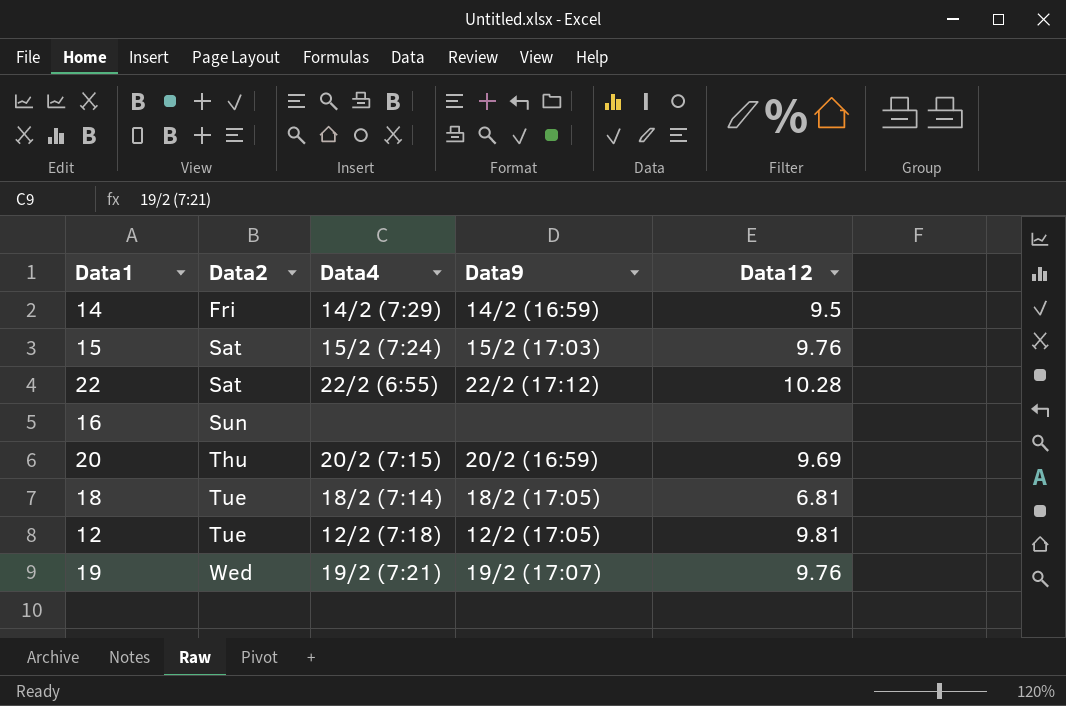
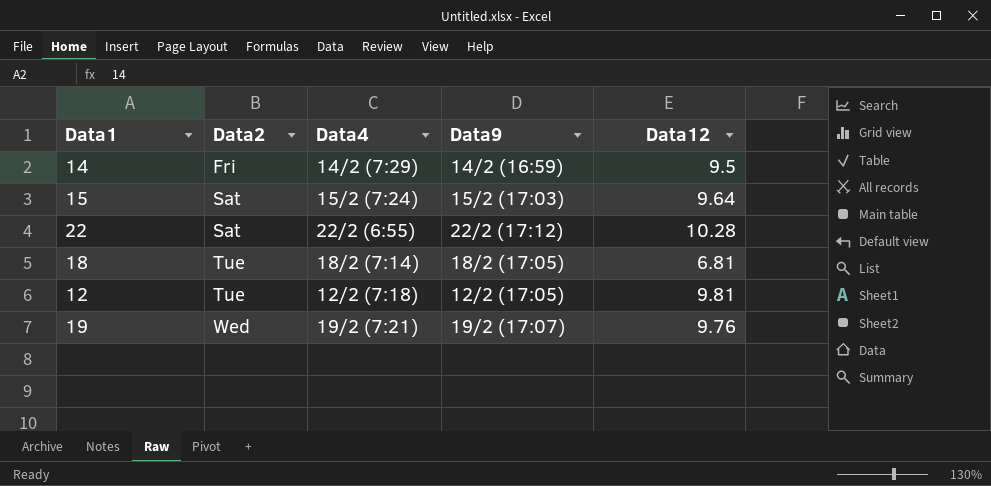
row 16: Sun | none | none | none -> none
row 20: Thu | 20/2 (7:15) | 20/2 (16:59) | 9.69 -> none
15 | Data12: 9.76 -> 9.64

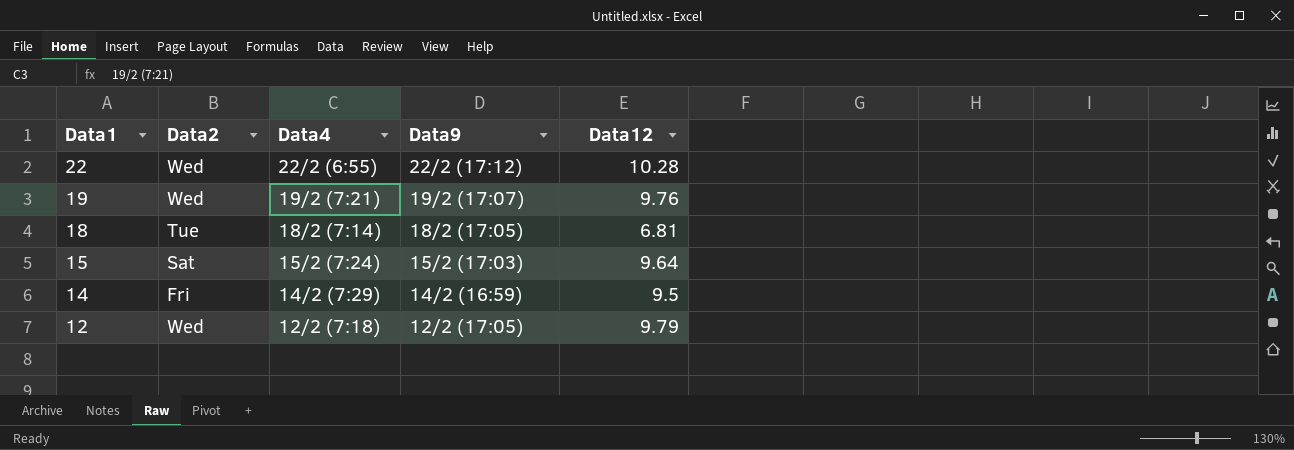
row order: Data2 ascending -> Data1 descending
22 | Data2: Sat -> Wed
12 | Data2: Tue -> Wed
12 | Data12: 9.81 -> 9.79

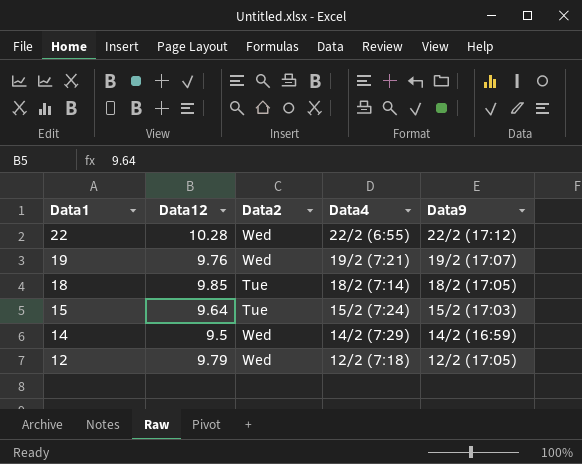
column Data12 | position: 5 -> 2
18 | Data12: 6.81 -> 9.85
15 | Data2: Sat -> Tue
14 | Data2: Fri -> Wed

